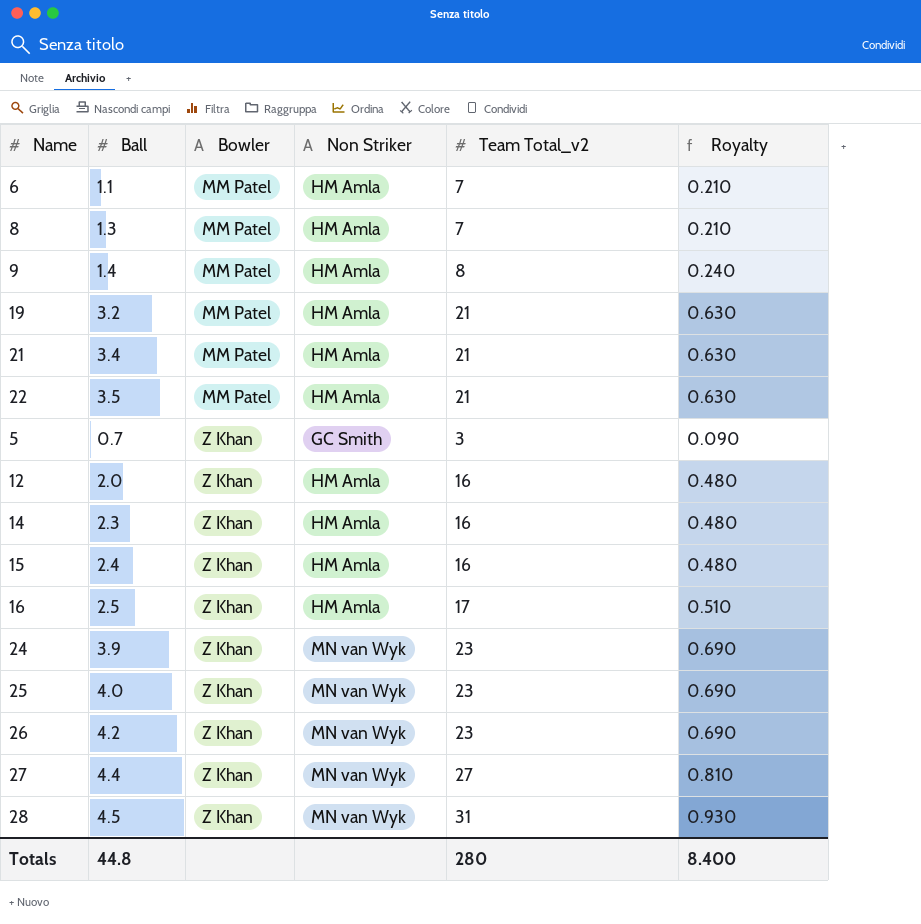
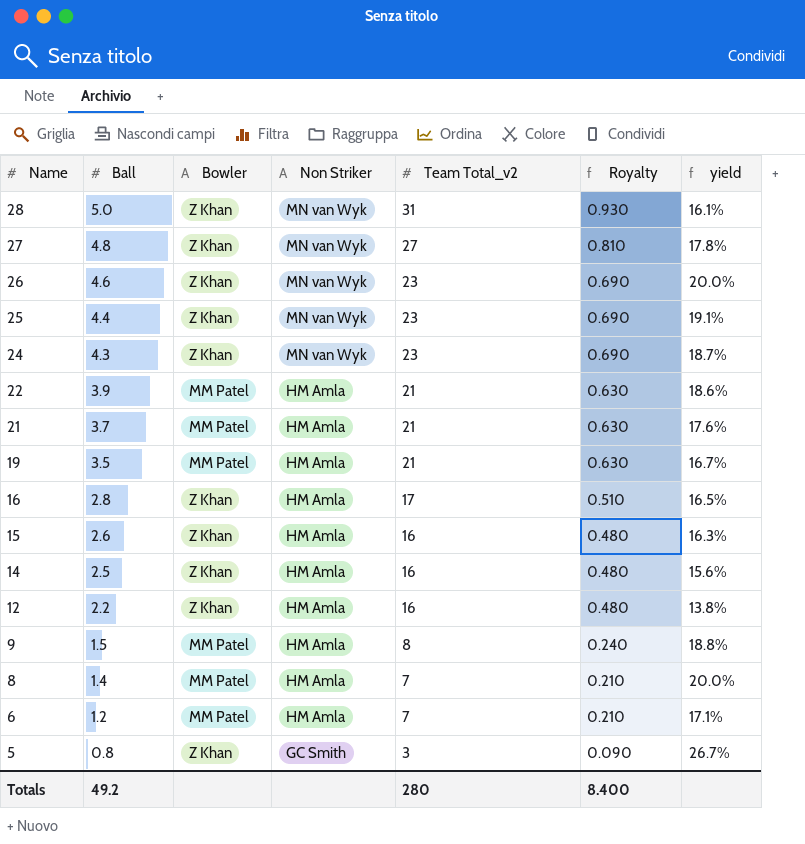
row order: Bowler ascending -> Name descending
column yield | formula: none -> [Ball] / [Team Total_v2]
28 | Ball: 4.5 -> 5.0
27 | Ball: 4.4 -> 4.8
26 | Ball: 4.2 -> 4.6
25 | Ball: 4.0 -> 4.4
24 | Ball: 3.9 -> 4.3
22 | Ball: 3.5 -> 3.9
21 | Ball: 3.4 -> 3.7
19 | Ball: 3.2 -> 3.5
16 | Ball: 2.5 -> 2.8
15 | Ball: 2.4 -> 2.6
14 | Ball: 2.3 -> 2.5
12 | Ball: 2.0 -> 2.2
9 | Ball: 1.4 -> 1.5
8 | Ball: 1.3 -> 1.4
6 | Ball: 1.1 -> 1.2
5 | Ball: 0.7 -> 0.8
Totals | Ball: 44.8 -> 49.2

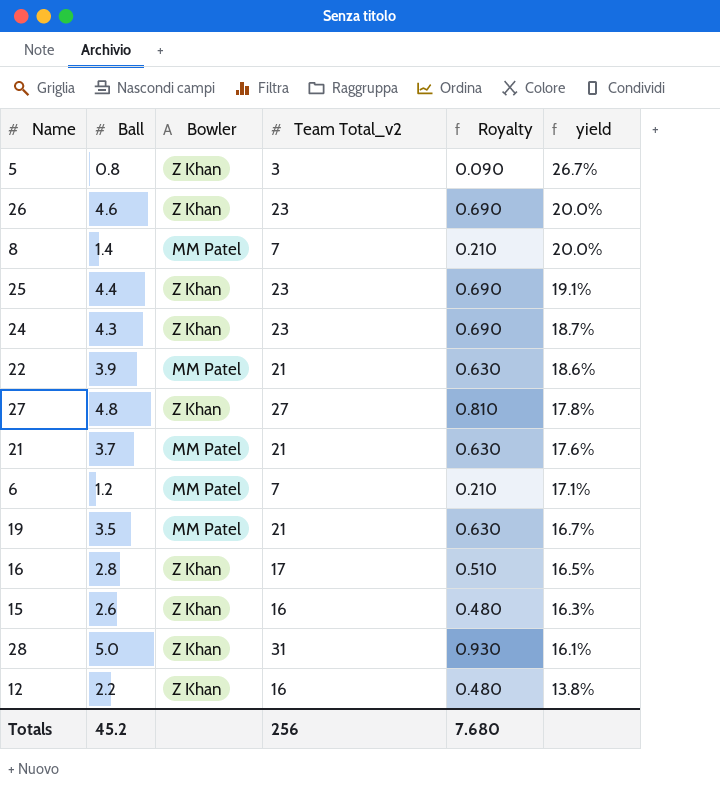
row order: Name descending -> yield descending
column Non Striker | position: 4 -> none
row 14: 2.5 | Z Khan | HM Amla | 16 | 0.480 | 15.6% -> none
row 9: 1.5 | MM Patel | HM Amla | 8 | 0.240 | 18.8% -> none
Totals | Ball: 49.2 -> 45.2
Totals | Team Total_v2: 280 -> 256
Totals | Royalty: 8.400 -> 7.680

